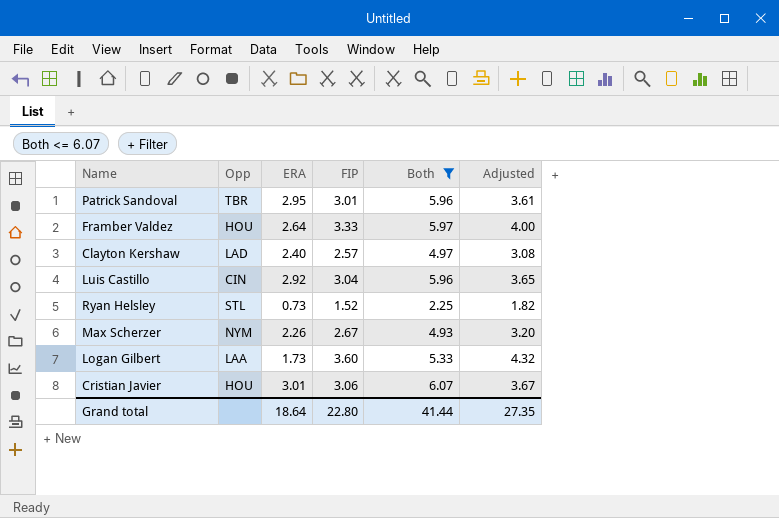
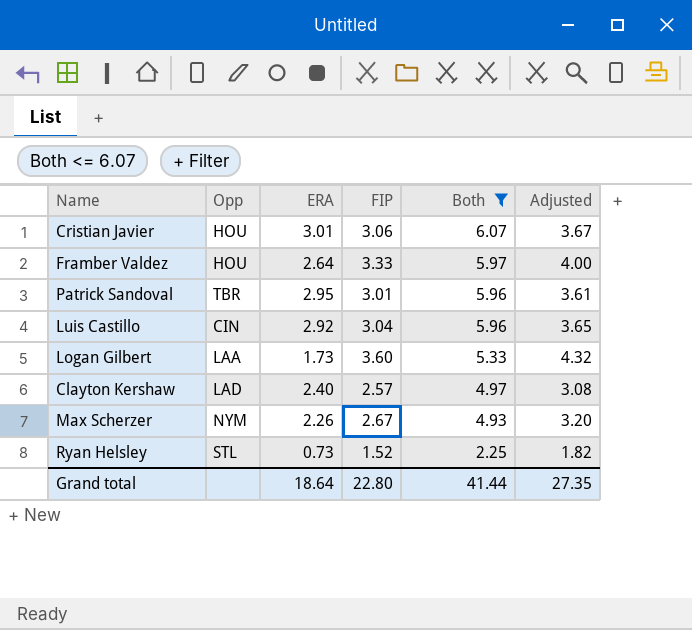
row order: none -> Both descending

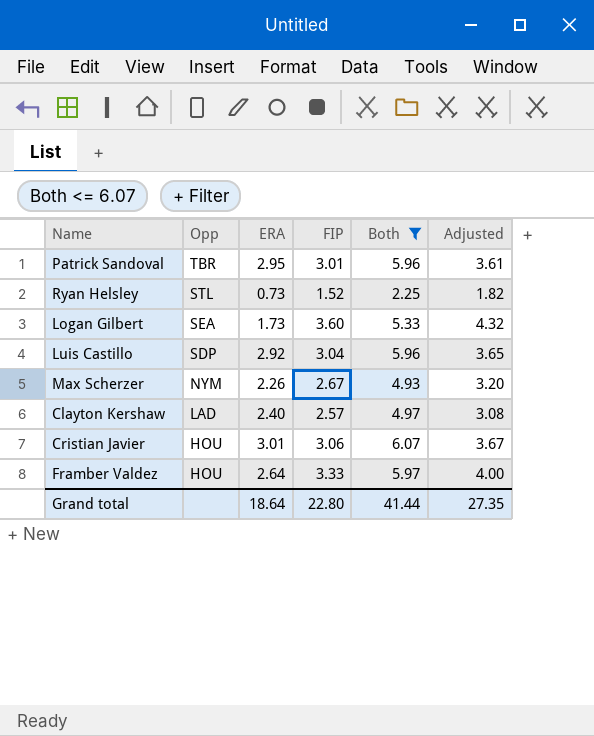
row order: Both descending -> Opp descending
Logan Gilbert | Opp: LAA -> SEA
Luis Castillo | Opp: CIN -> SDP

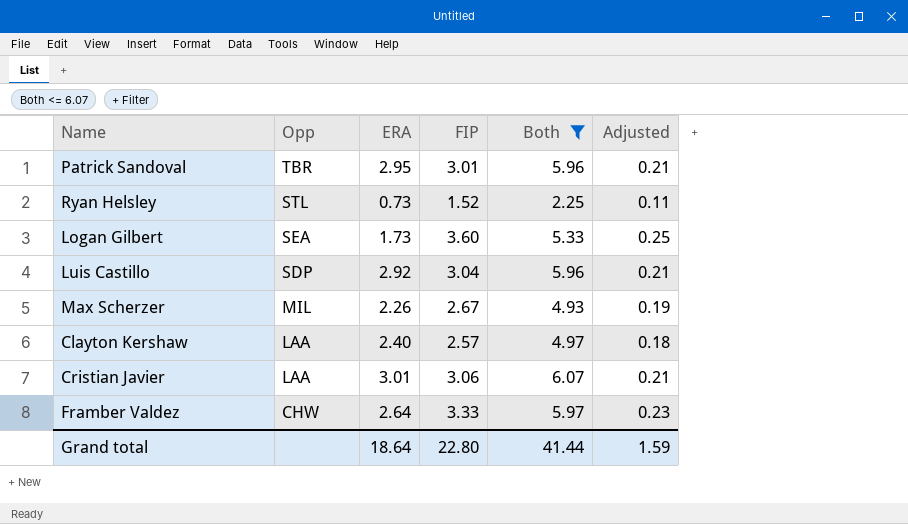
column Adjusted | formula: [FIP] * 1.2 -> [FIP] * 0.07
Max Scherzer | Opp: NYM -> MIL
Clayton Kershaw | Opp: LAD -> LAA
Cristian Javier | Opp: HOU -> LAA
Framber Valdez | Opp: HOU -> CHW
Grand total | Adjusted: 27.35 -> 1.59

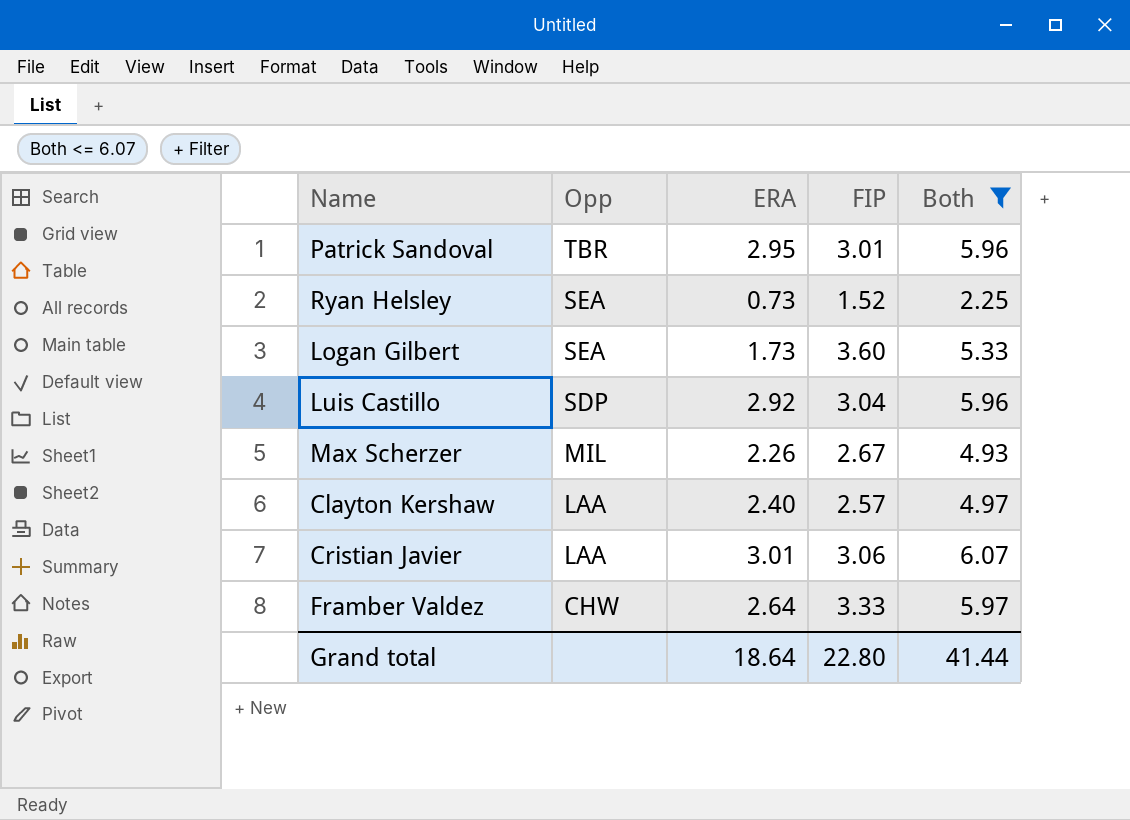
column Adjusted | formula: [FIP] * 0.07 -> none
Ryan Helsley | Opp: STL -> SEA

